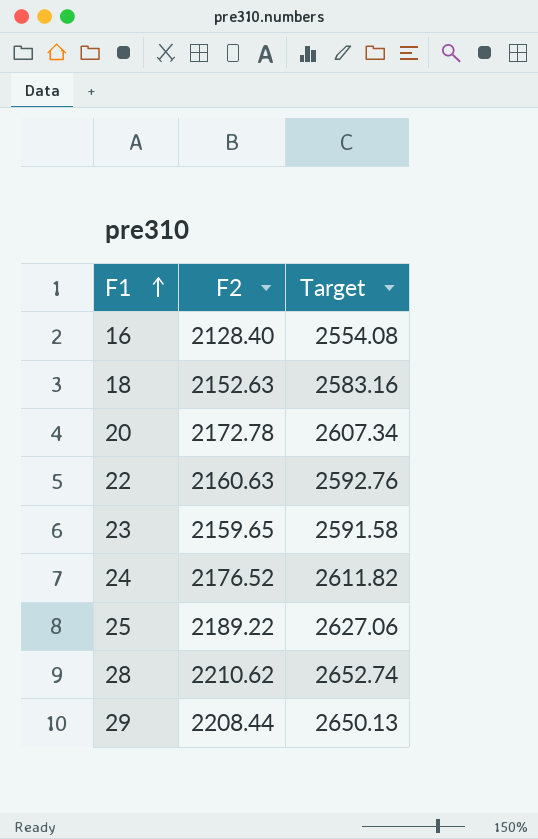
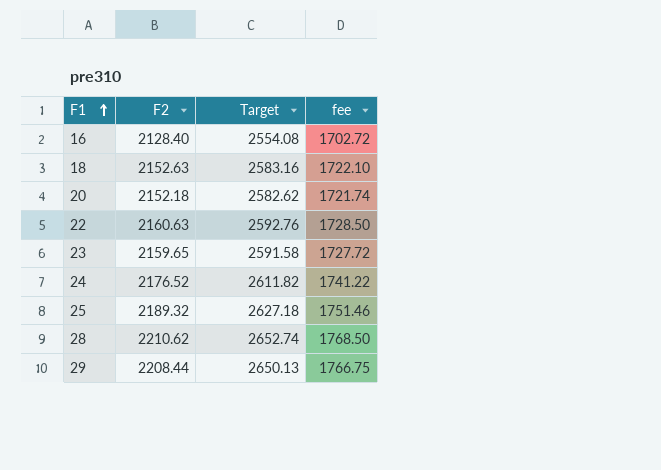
column fee | formula: none -> [F2] * 0.8
20 | F2: 2172.78 -> 2152.18
20 | Target: 2607.34 -> 2582.62
25 | F2: 2189.22 -> 2189.32
25 | Target: 2627.06 -> 2627.18

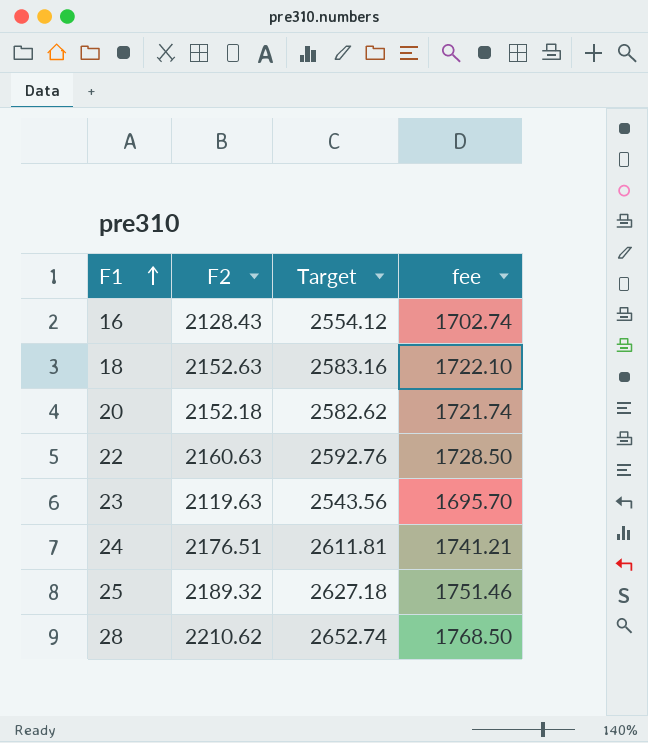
row 29: 2208.44 | 2650.13 | 1766.75 -> none
16 | F2: 2128.40 -> 2128.43
16 | Target: 2554.08 -> 2554.12
16 | fee: 1702.72 -> 1702.74
23 | F2: 2159.65 -> 2119.63
23 | Target: 2591.58 -> 2543.56
23 | fee: 1727.72 -> 1695.70
24 | F2: 2176.52 -> 2176.51
24 | Target: 2611.82 -> 2611.81
24 | fee: 1741.22 -> 1741.21

